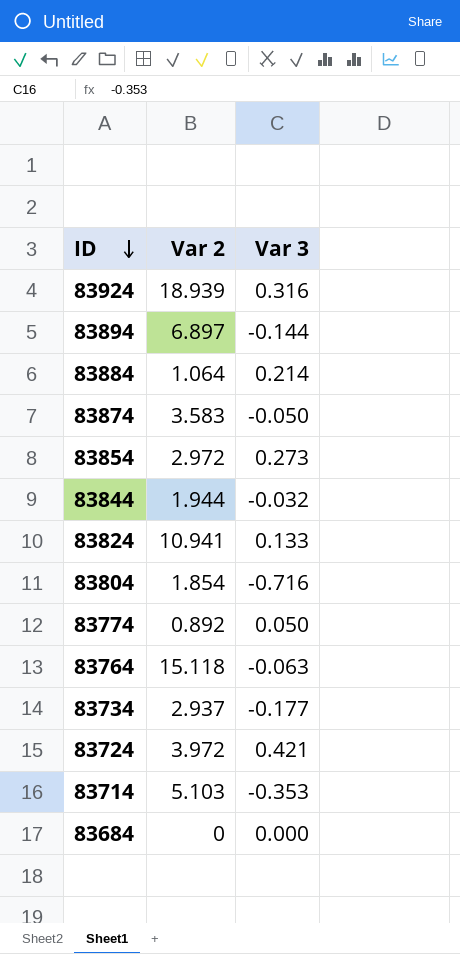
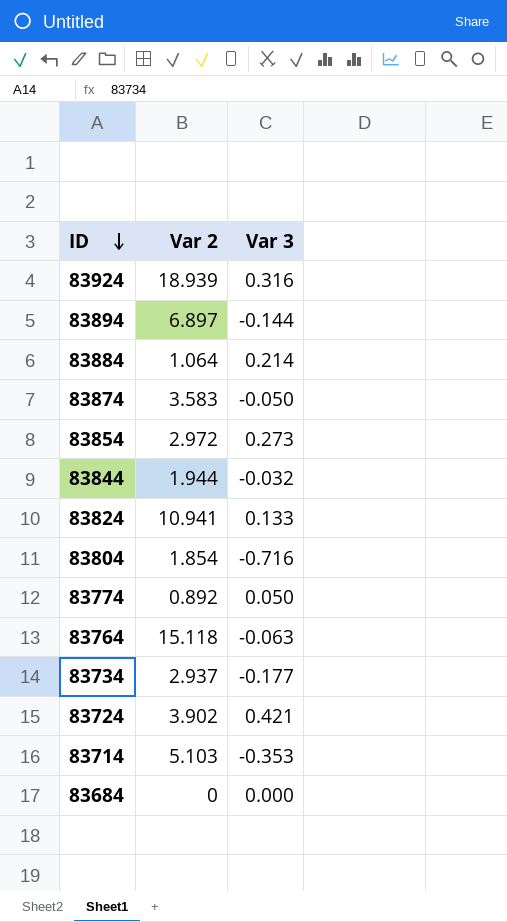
83724 | Var 2: 3.972 -> 3.902

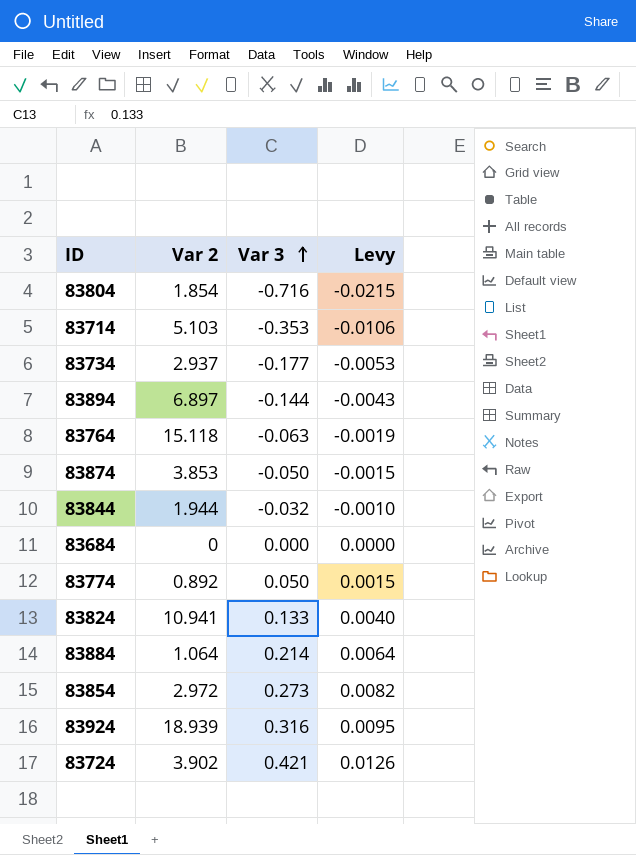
row order: ID descending -> Var 3 ascending
column Levy | formula: none -> [Var 3] * 0.03
83874 | Var 2: 3.583 -> 3.853

